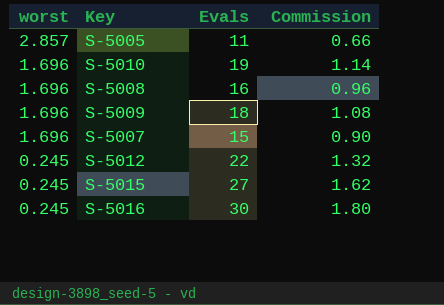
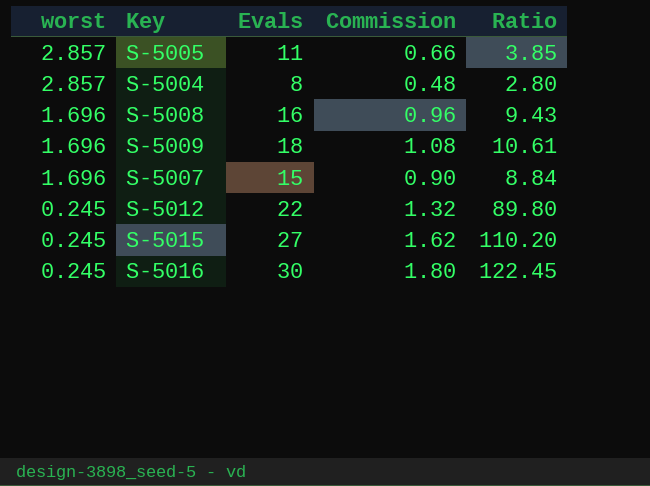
column Ratio | formula: none -> [Evals] / [worst]
row S-5010: 1.696 | 19 | 1.14 -> none
row S-5004: none -> 2.857 | 8 | 0.48 | 2.80

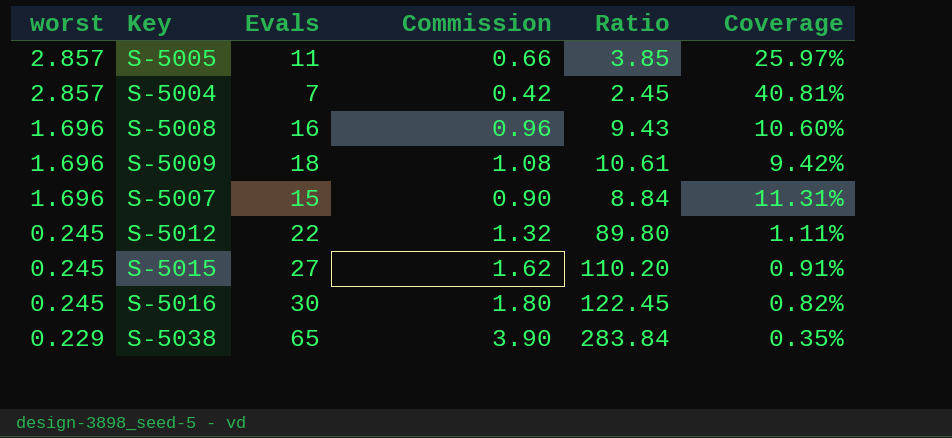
column Coverage | formula: none -> [worst] / [Evals]
S-5004 | Evals: 8 -> 7
S-5004 | Commission: 0.48 -> 0.42
S-5004 | Ratio: 2.80 -> 2.45
row S-5038: none -> 0.229 | 65 | 3.90 | 283.84 | 0.35%

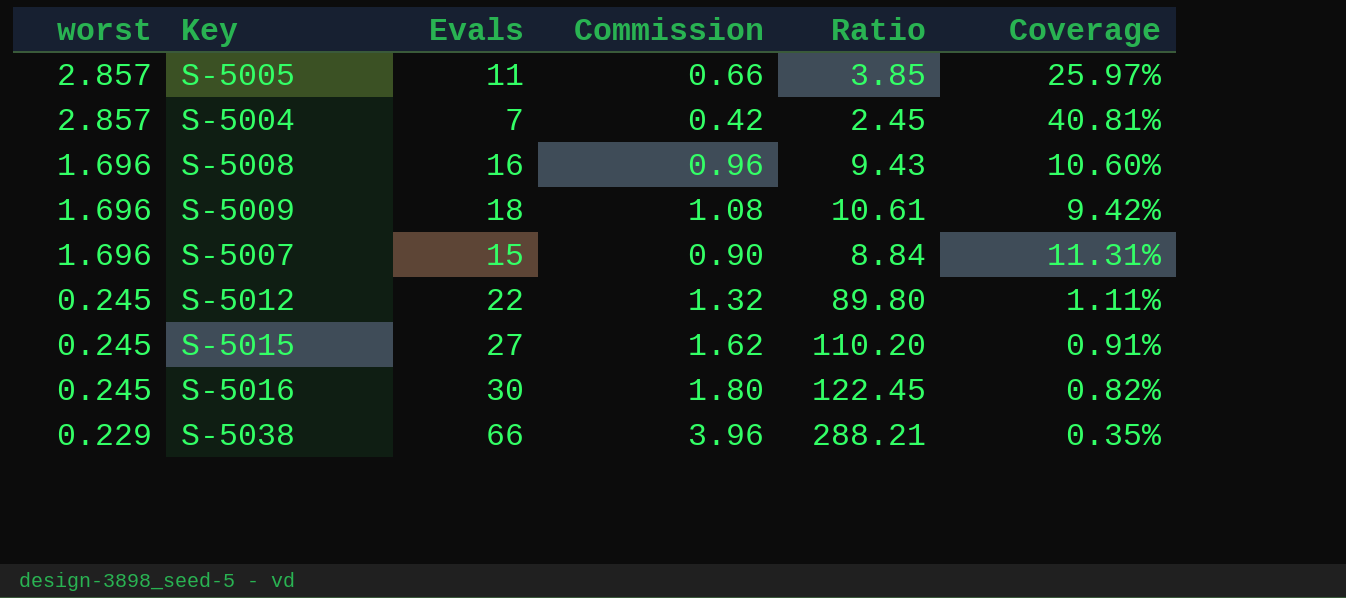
S-5038 | Evals: 65 -> 66
S-5038 | Commission: 3.90 -> 3.96
S-5038 | Ratio: 283.84 -> 288.21

